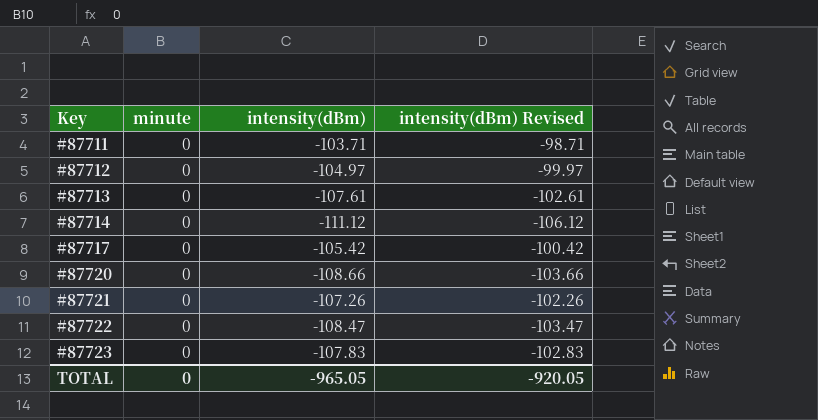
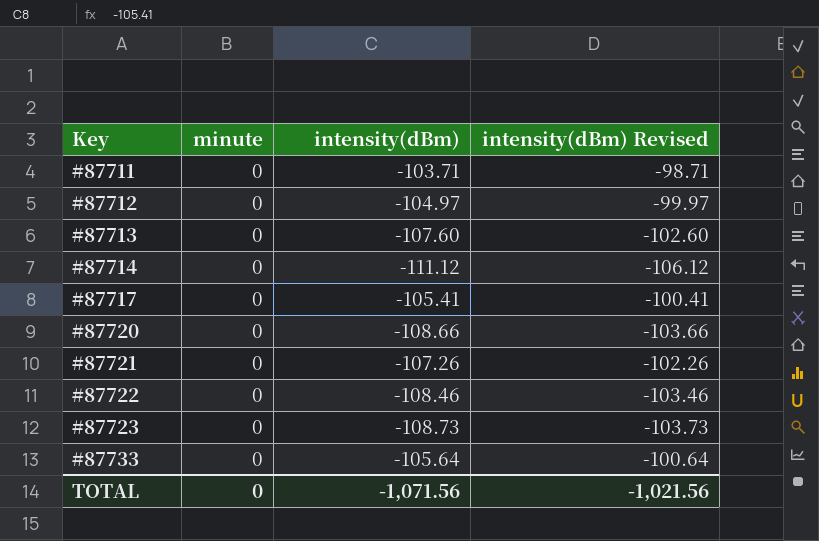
#87713 | intensity(dBm): -107.61 -> -107.60
#87713 | intensity(dBm) Revised: -102.61 -> -102.60
#87717 | intensity(dBm): -105.42 -> -105.41
#87717 | intensity(dBm) Revised: -100.42 -> -100.41
#87722 | intensity(dBm): -108.47 -> -108.46
#87722 | intensity(dBm) Revised: -103.47 -> -103.46
#87723 | intensity(dBm): -107.83 -> -108.73
#87723 | intensity(dBm) Revised: -102.83 -> -103.73
row #87733: none -> 0 | -105.64 | -100.64
TOTAL | intensity(dBm): -965.05 -> -1,071.56
TOTAL | intensity(dBm) Revised: -920.05 -> -1,021.56

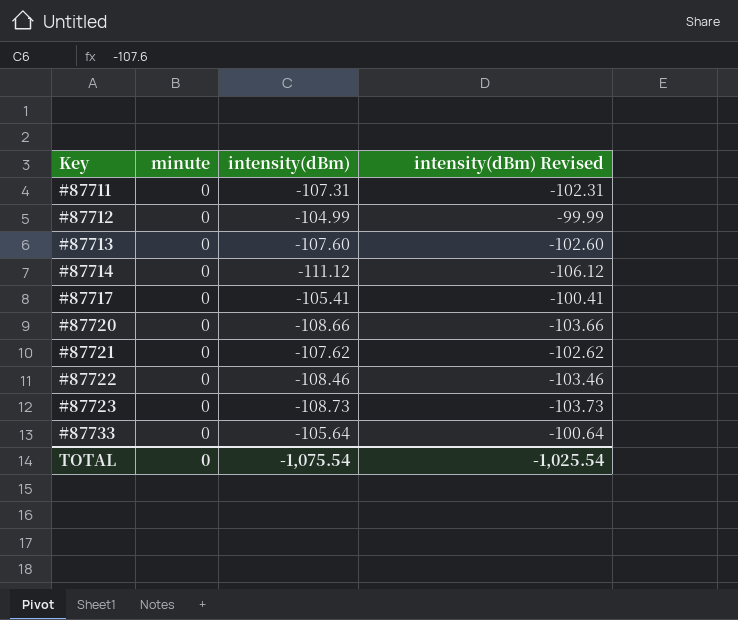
#87711 | intensity(dBm): -103.71 -> -107.31
#87711 | intensity(dBm) Revised: -98.71 -> -102.31
#87712 | intensity(dBm): -104.97 -> -104.99
#87712 | intensity(dBm) Revised: -99.97 -> -99.99
#87721 | intensity(dBm): -107.26 -> -107.62
#87721 | intensity(dBm) Revised: -102.26 -> -102.62
TOTAL | intensity(dBm): -1,071.56 -> -1,075.54
TOTAL | intensity(dBm) Revised: -1,021.56 -> -1,025.54

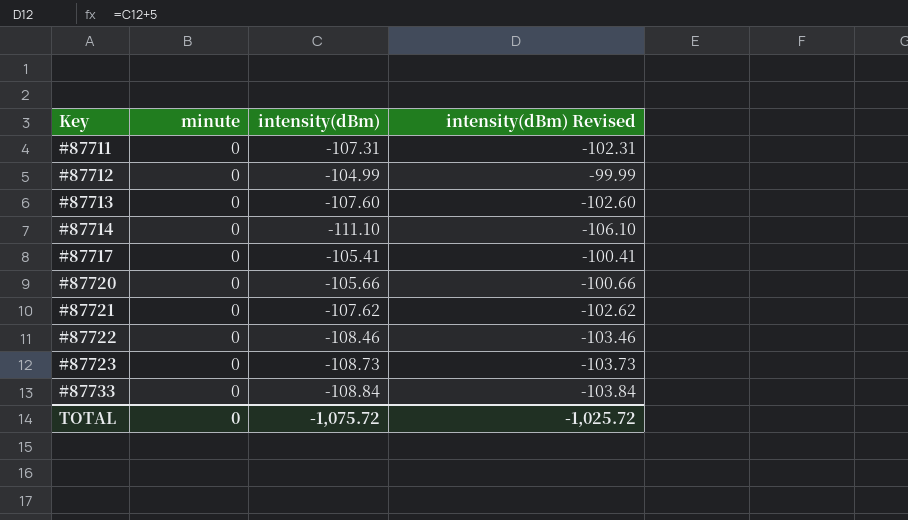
#87714 | intensity(dBm): -111.12 -> -111.10
#87714 | intensity(dBm) Revised: -106.12 -> -106.10
#87720 | intensity(dBm): -108.66 -> -105.66
#87720 | intensity(dBm) Revised: -103.66 -> -100.66
#87733 | intensity(dBm): -105.64 -> -108.84
#87733 | intensity(dBm) Revised: -100.64 -> -103.84
TOTAL | intensity(dBm): -1,075.54 -> -1,075.72
TOTAL | intensity(dBm) Revised: -1,025.54 -> -1,025.72

